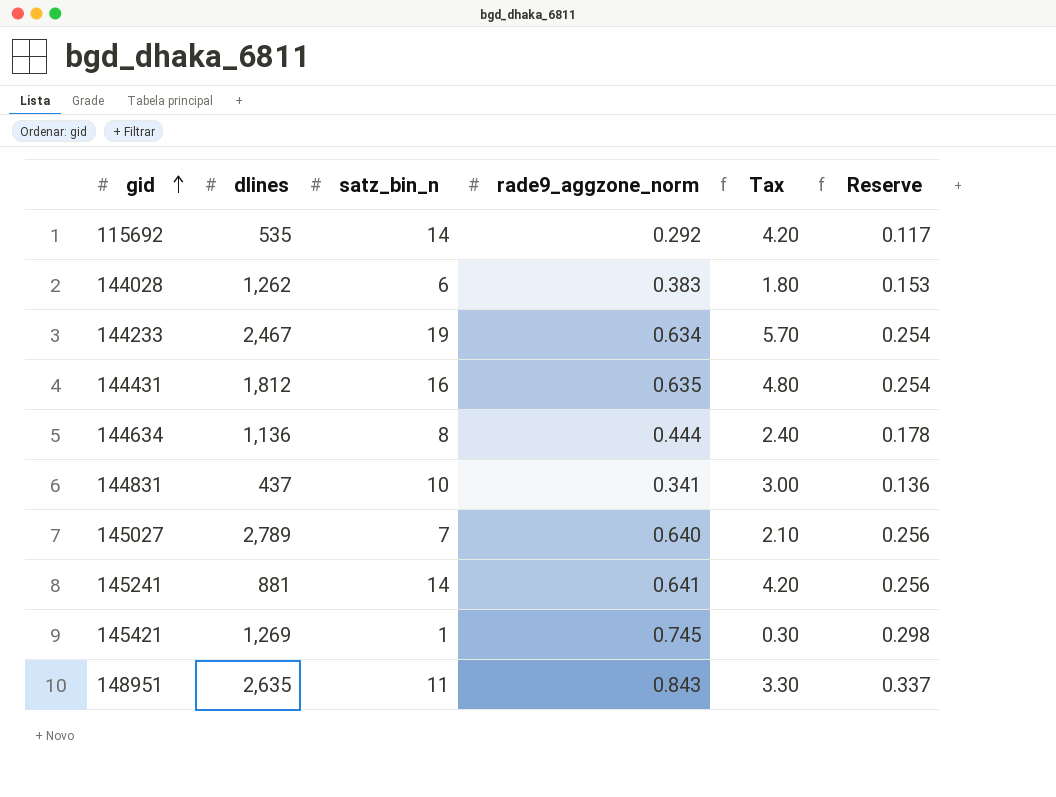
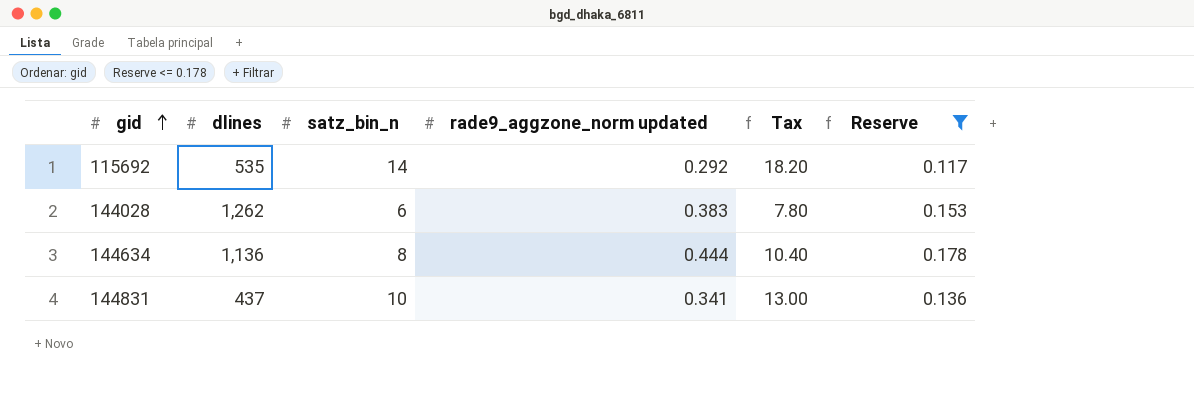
filter: none -> Reserve <= 0.178
column name: rade9_aggzone_norm -> rade9_aggzone_norm updated
column Tax | formula: [satz_bin_n] * 0.3 -> [satz_bin_n] * 1.3

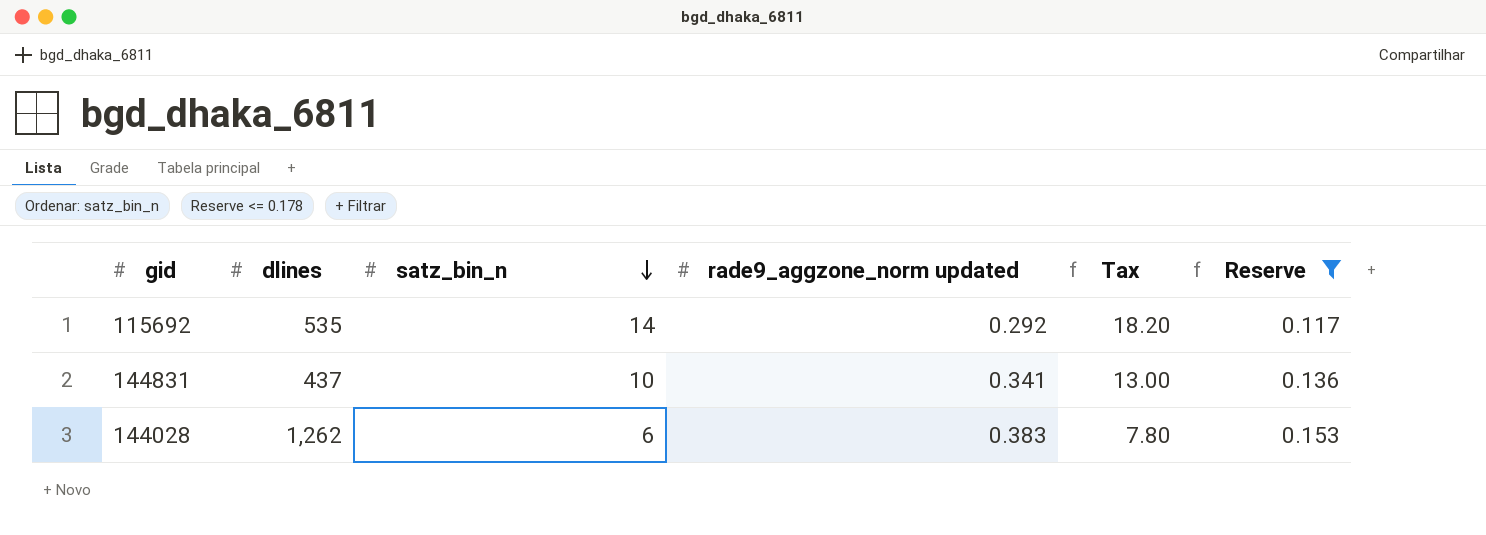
row order: gid ascending -> satz_bin_n descending
row 144634: 1,136 | 8 | 0.444 | 10.40 | 0.178 -> none

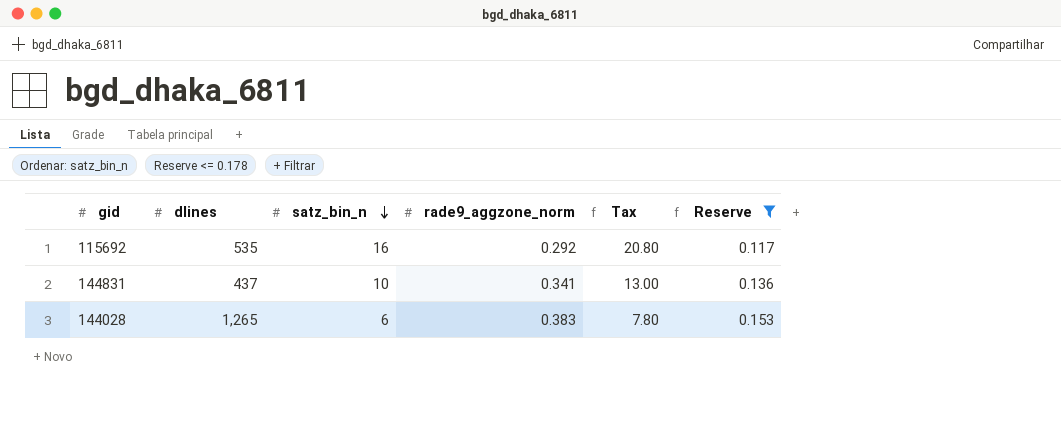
column name: rade9_aggzone_norm updated -> rade9_aggzone_norm
115692 | satz_bin_n: 14 -> 16
115692 | Tax: 18.20 -> 20.80
144028 | dlines: 1,262 -> 1,265

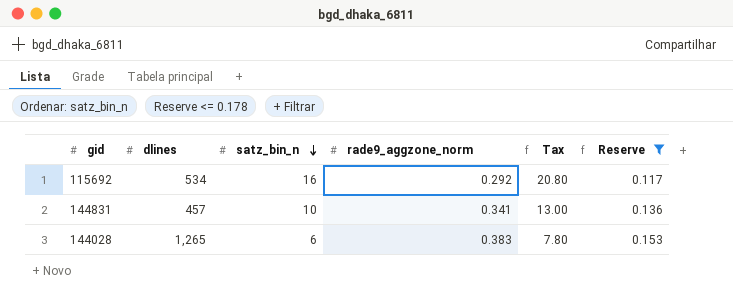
115692 | dlines: 535 -> 534
144831 | dlines: 437 -> 457

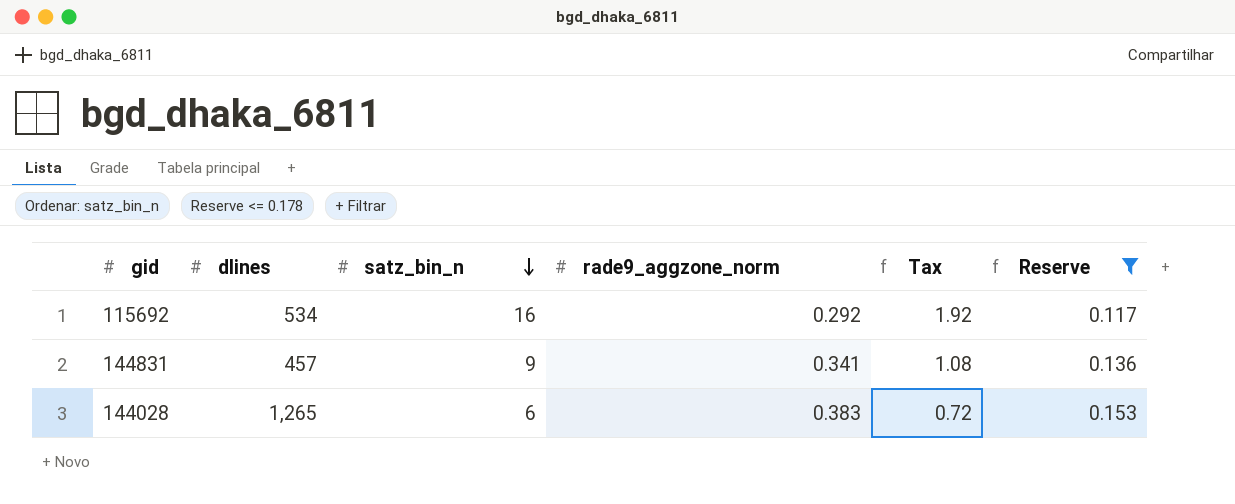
column Tax | formula: [satz_bin_n] * 1.3 -> [satz_bin_n] * 0.12
144831 | satz_bin_n: 10 -> 9

